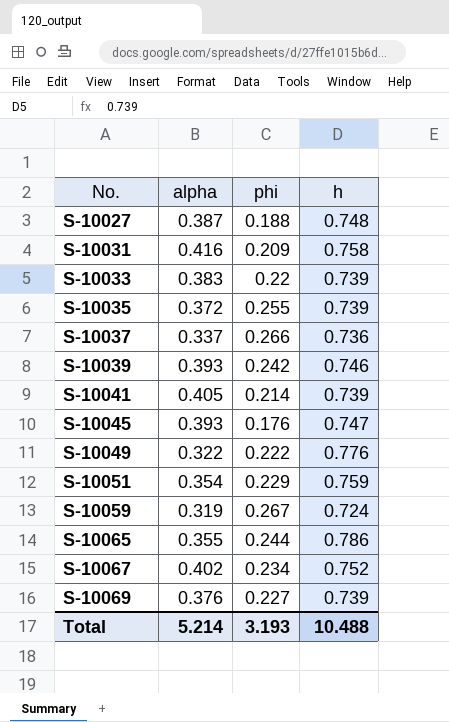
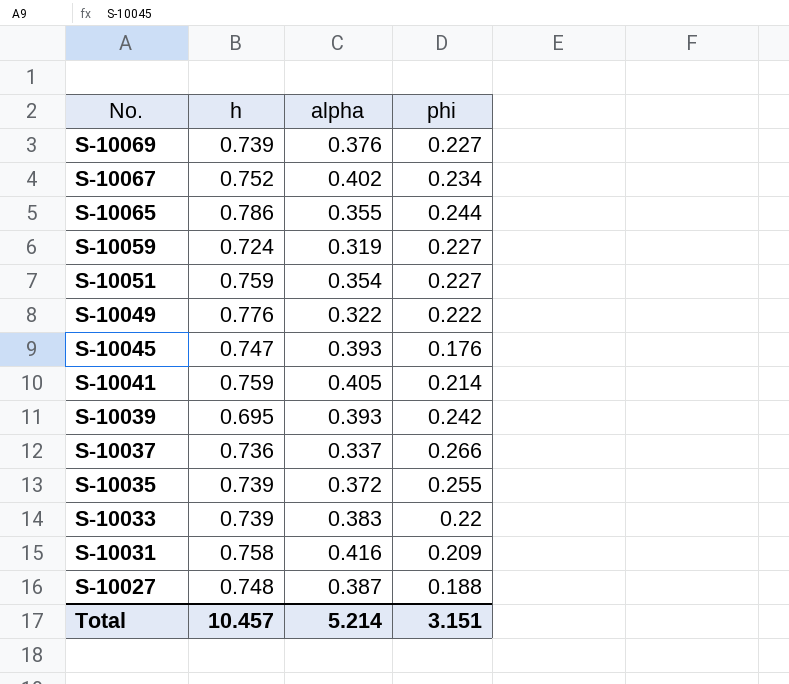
row order: No. ascending -> No. descending
column h | position: 4 -> 2
S-10059 | phi: 0.267 -> 0.227
S-10051 | phi: 0.229 -> 0.227
S-10041 | h: 0.739 -> 0.759
S-10039 | h: 0.746 -> 0.695
Total | h: 10.488 -> 10.457
Total | phi: 3.193 -> 3.151

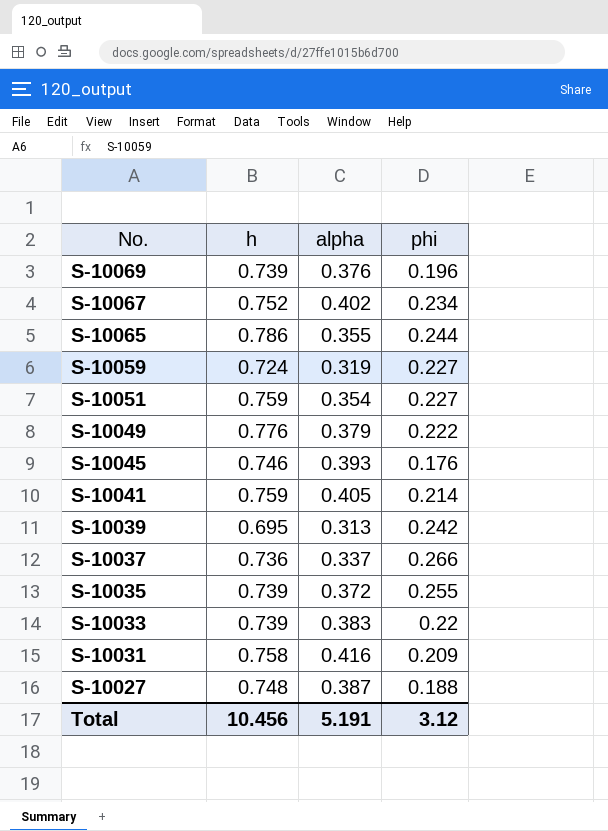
S-10069 | phi: 0.227 -> 0.196
S-10049 | alpha: 0.322 -> 0.379
S-10045 | h: 0.747 -> 0.746
S-10039 | alpha: 0.393 -> 0.313
Total | h: 10.457 -> 10.456
Total | alpha: 5.214 -> 5.191
Total | phi: 3.151 -> 3.12

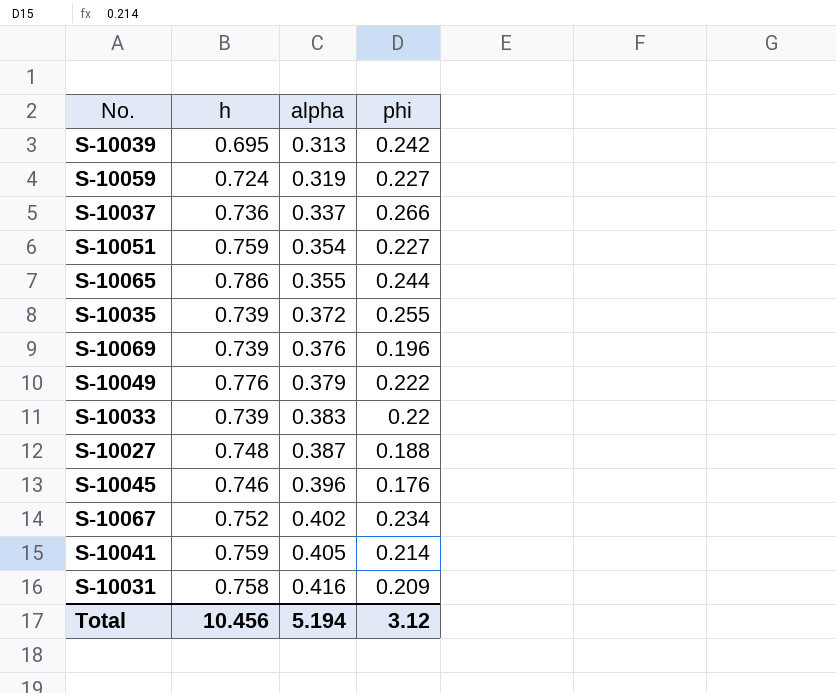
row order: No. descending -> alpha ascending
S-10045 | alpha: 0.393 -> 0.396
Total | alpha: 5.191 -> 5.194

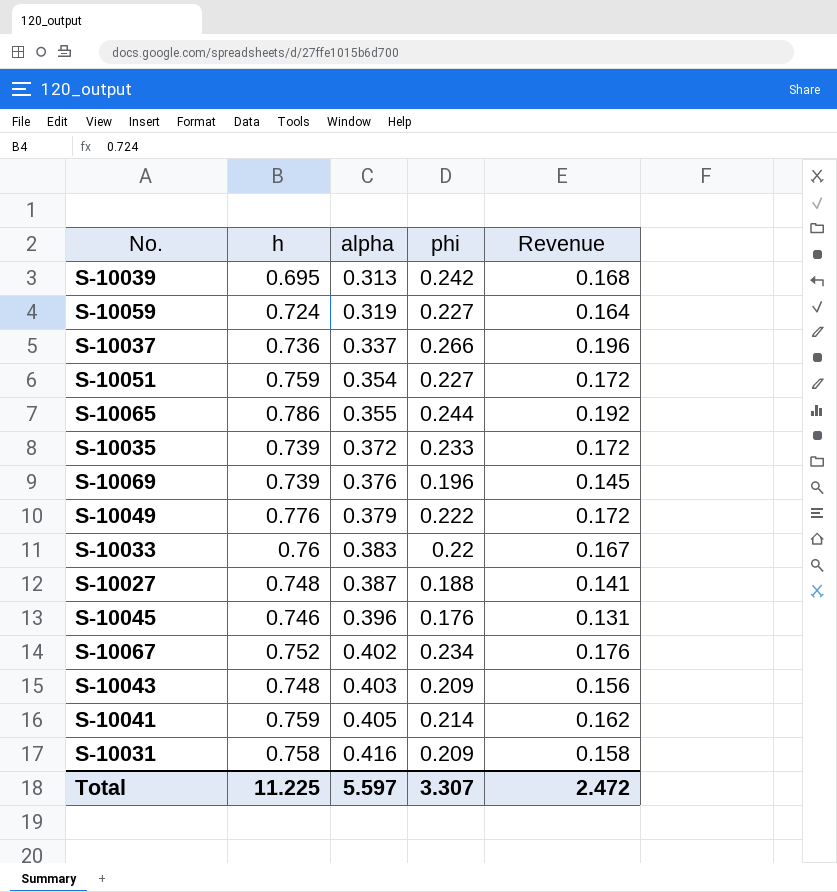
column Revenue | formula: none -> [h] * [phi]
S-10035 | phi: 0.255 -> 0.233
S-10033 | h: 0.739 -> 0.76
row S-10043: none -> 0.748 | 0.403 | 0.209 | 0.156
Total | h: 10.456 -> 11.225
Total | alpha: 5.194 -> 5.597
Total | phi: 3.12 -> 3.307

